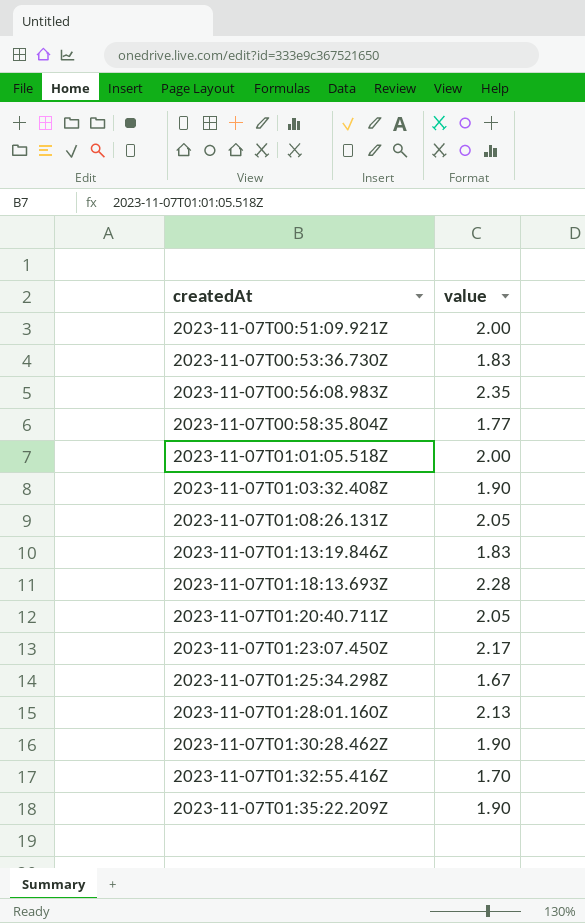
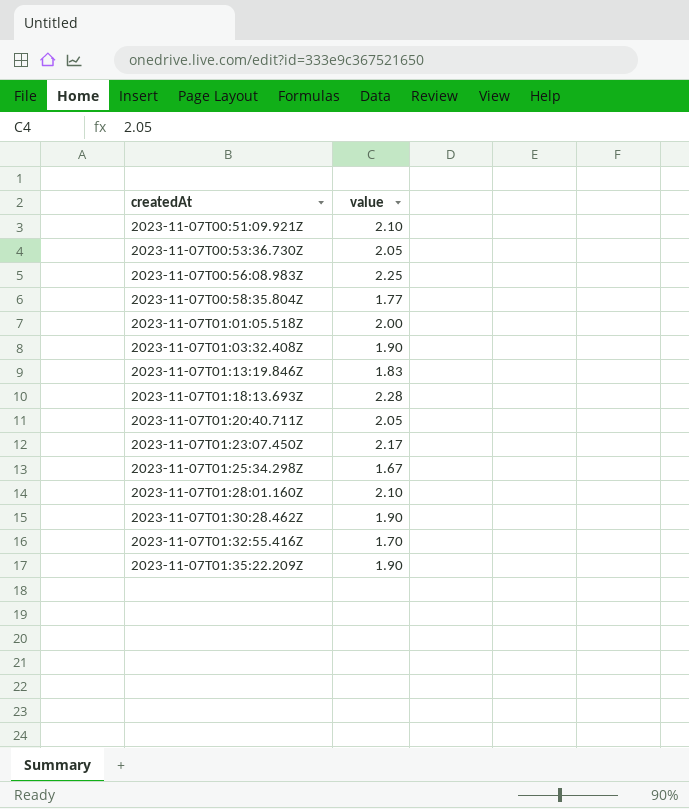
row 2023-11-07T01:08:26.131Z: 2.05 -> none
2023-11-07T00:51:09.921Z | value: 2.00 -> 2.10
2023-11-07T00:53:36.730Z | value: 1.83 -> 2.05
2023-11-07T00:56:08.983Z | value: 2.35 -> 2.25
2023-11-07T01:28:01.160Z | value: 2.13 -> 2.10

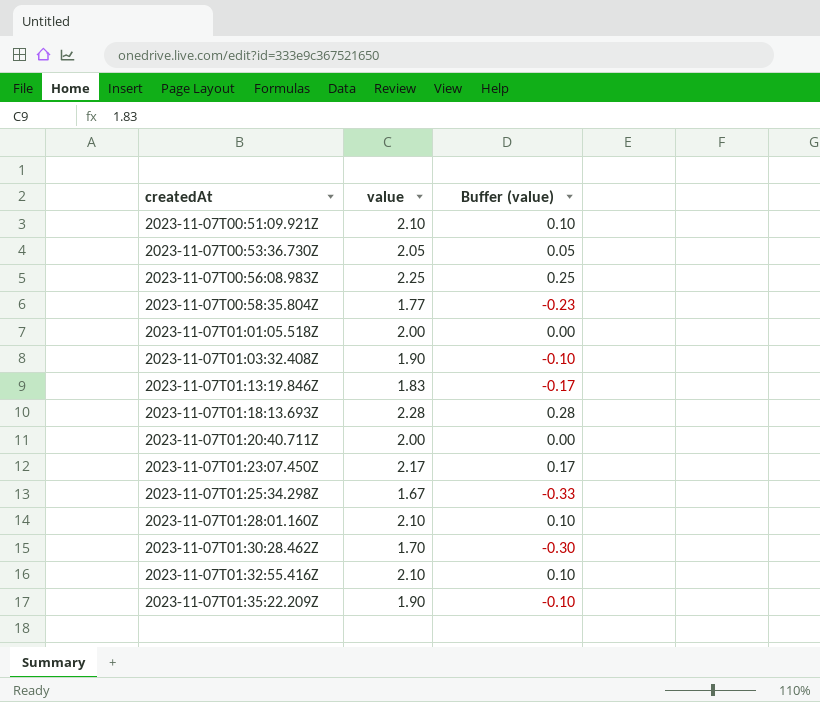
column Buffer (value) | formula: none -> [value] - 2
2023-11-07T01:20:40.711Z | value: 2.05 -> 2.00
2023-11-07T01:30:28.462Z | value: 1.90 -> 1.70
2023-11-07T01:32:55.416Z | value: 1.70 -> 2.10

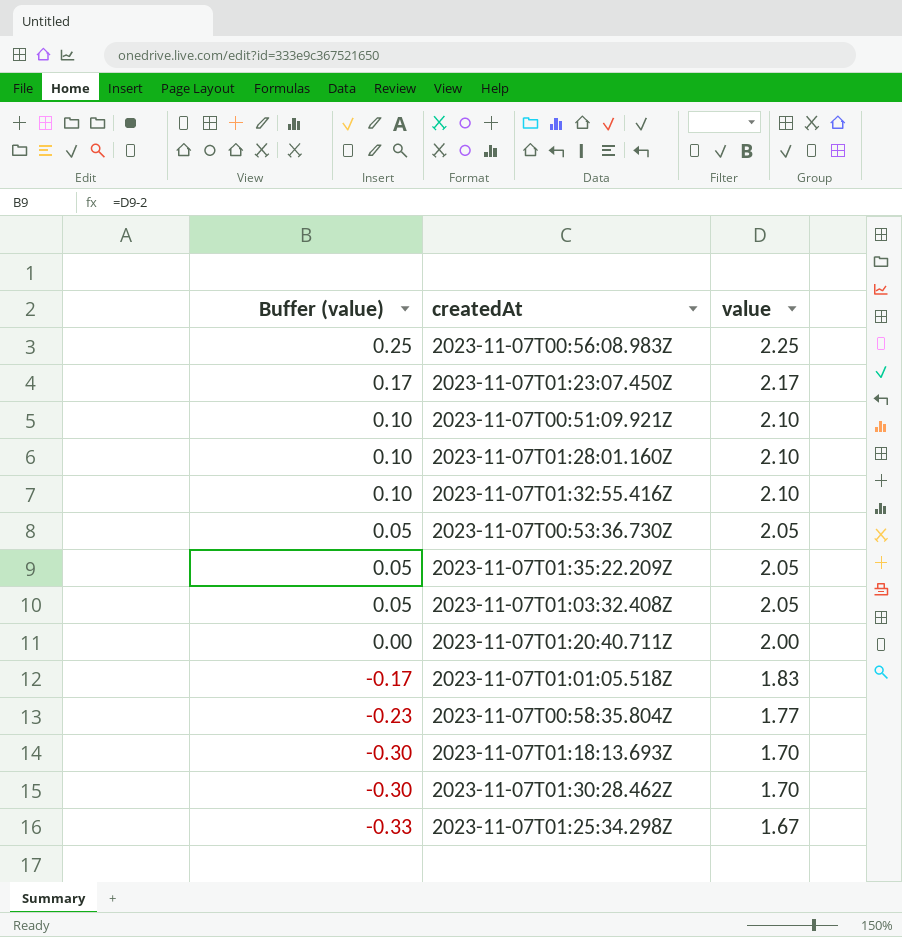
row order: createdAt ascending -> Buffer (value) descending
column Buffer (value) | position: 3 -> 1
row 2023-11-07T01:13:19.846Z: 1.83 | -0.17 -> none
2023-11-07T01:35:22.209Z | Buffer (value): -0.10 -> 0.05
2023-11-07T01:35:22.209Z | value: 1.90 -> 2.05
2023-11-07T01:03:32.408Z | Buffer (value): -0.10 -> 0.05
2023-11-07T01:03:32.408Z | value: 1.90 -> 2.05
2023-11-07T01:01:05.518Z | Buffer (value): 0.00 -> -0.17
2023-11-07T01:01:05.518Z | value: 2.00 -> 1.83
2023-11-07T01:18:13.693Z | Buffer (value): 0.28 -> -0.30
2023-11-07T01:18:13.693Z | value: 2.28 -> 1.70

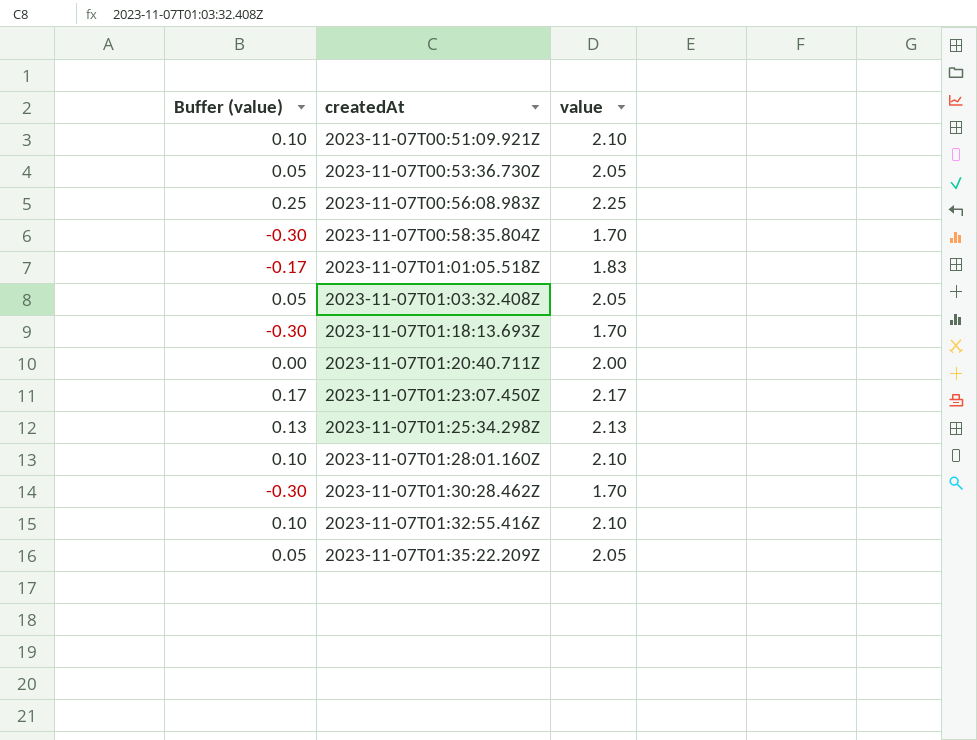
row order: Buffer (value) descending -> createdAt ascending
2023-11-07T00:58:35.804Z | Buffer (value): -0.23 -> -0.30
2023-11-07T00:58:35.804Z | value: 1.77 -> 1.70
2023-11-07T01:25:34.298Z | Buffer (value): -0.33 -> 0.13
2023-11-07T01:25:34.298Z | value: 1.67 -> 2.13

